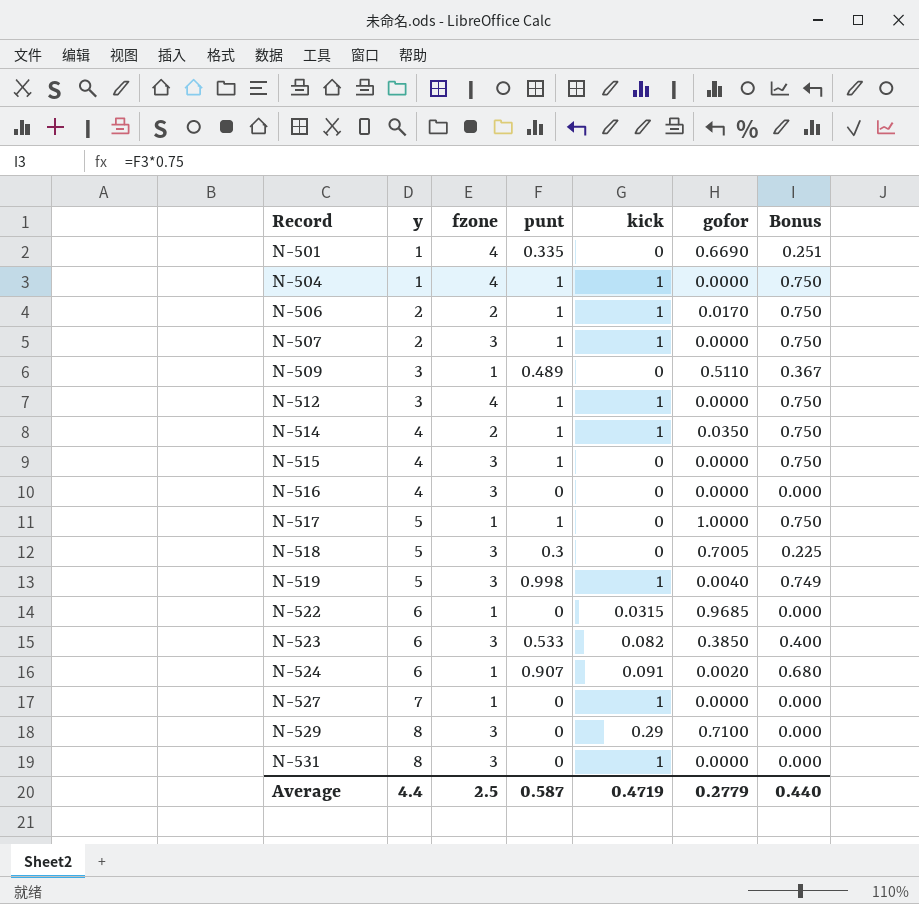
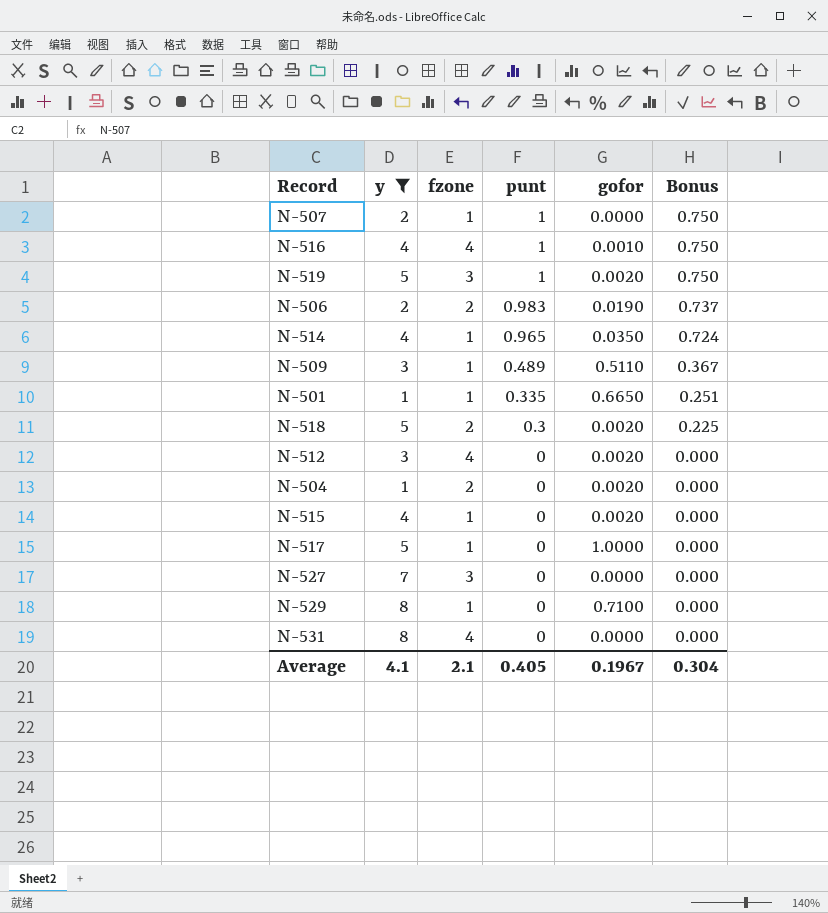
filter: none -> y != 6
row order: Record ascending -> punt descending
column kick | position: 5 -> none
N-507 | fzone: 3 -> 1
N-516 | fzone: 3 -> 4
N-516 | punt: 0 -> 1
N-516 | gofor: 0.0000 -> 0.0010
N-516 | Bonus: 0.000 -> 0.750
N-519 | punt: 0.998 -> 1
N-519 | gofor: 0.0040 -> 0.0020
N-519 | Bonus: 0.749 -> 0.750
N-506 | punt: 1 -> 0.983
N-506 | gofor: 0.0170 -> 0.0190
N-506 | Bonus: 0.750 -> 0.737
N-514 | fzone: 2 -> 1
N-514 | punt: 1 -> 0.965
N-514 | Bonus: 0.750 -> 0.724
N-501 | fzone: 4 -> 1
N-501 | gofor: 0.6690 -> 0.6650
N-518 | fzone: 3 -> 2
N-518 | gofor: 0.7005 -> 0.0020
N-512 | punt: 1 -> 0
N-512 | gofor: 0.0000 -> 0.0020
N-512 | Bonus: 0.750 -> 0.000
N-504 | fzone: 4 -> 2
N-504 | punt: 1 -> 0
N-504 | gofor: 0.0000 -> 0.0020
N-504 | Bonus: 0.750 -> 0.000
N-515 | fzone: 3 -> 1
N-515 | punt: 1 -> 0
N-515 | gofor: 0.0000 -> 0.0020
N-515 | Bonus: 0.750 -> 0.000
N-517 | punt: 1 -> 0
N-517 | Bonus: 0.750 -> 0.000
N-527 | fzone: 1 -> 3
N-529 | fzone: 3 -> 1
N-531 | fzone: 3 -> 4
Average | y: 4.4 -> 4.1
Average | fzone: 2.5 -> 2.1
Average | punt: 0.587 -> 0.405
Average | gofor: 0.2779 -> 0.1967
Average | Bonus: 0.440 -> 0.304

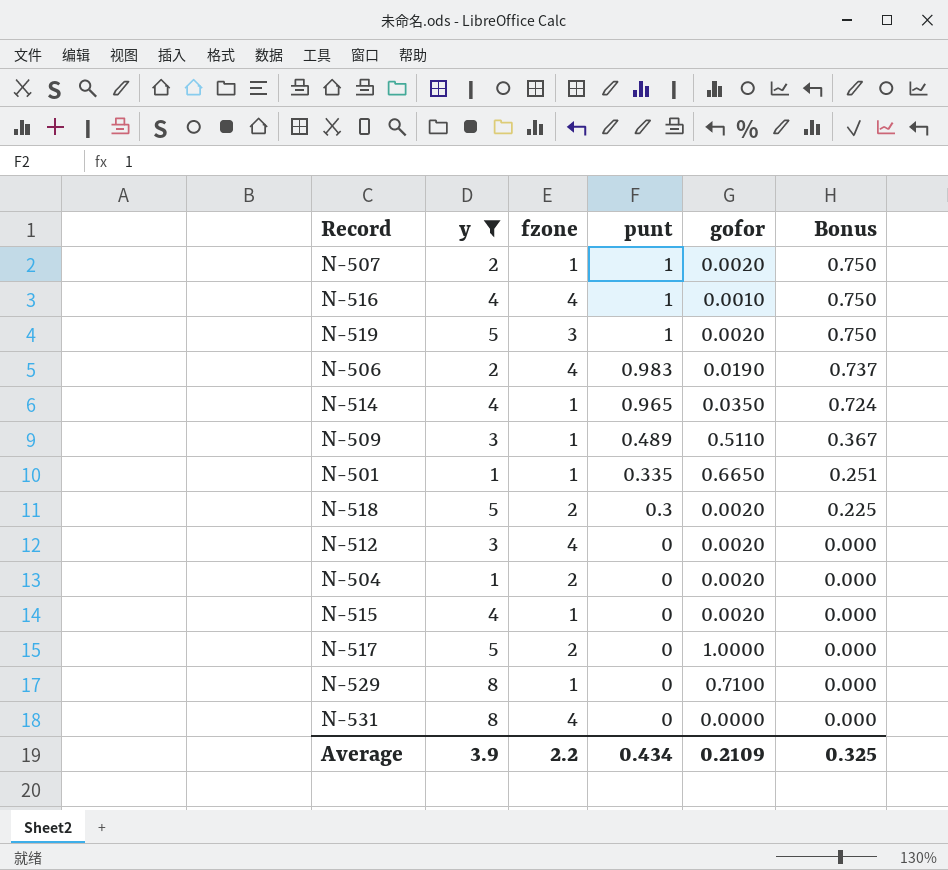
row N-527: 7 | 3 | 0 | 0.0000 | 0.000 -> none
N-507 | gofor: 0.0000 -> 0.0020
N-506 | fzone: 2 -> 4
N-517 | fzone: 1 -> 2
Average | y: 4.1 -> 3.9
Average | fzone: 2.1 -> 2.2
Average | punt: 0.405 -> 0.434
Average | gofor: 0.1967 -> 0.2109
Average | Bonus: 0.304 -> 0.325

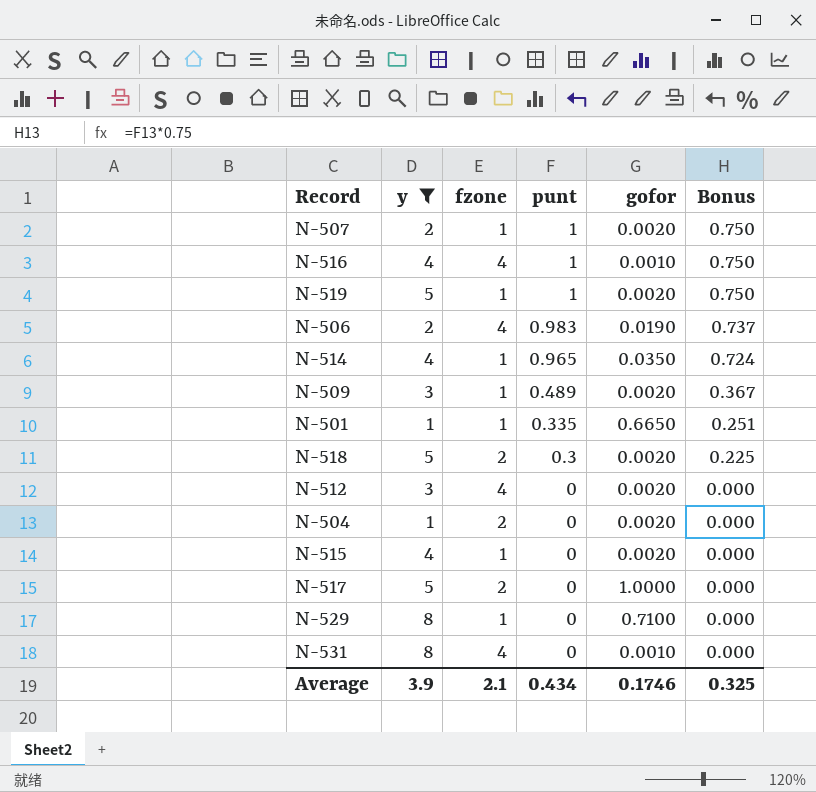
N-519 | fzone: 3 -> 1
N-509 | gofor: 0.5110 -> 0.0020
N-531 | gofor: 0.0000 -> 0.0010
Average | fzone: 2.2 -> 2.1
Average | gofor: 0.2109 -> 0.1746

